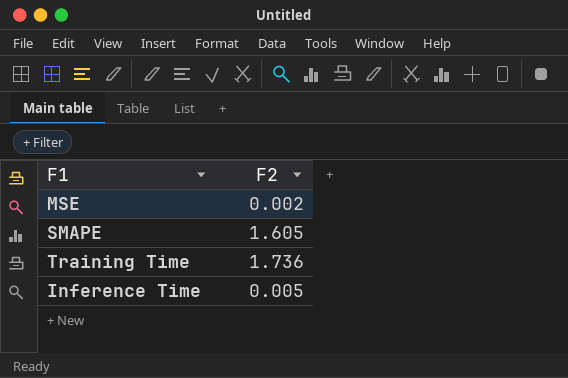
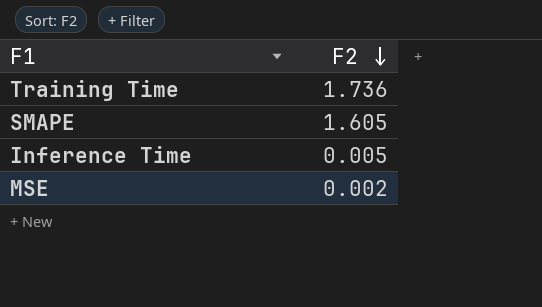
row order: none -> F2 descending

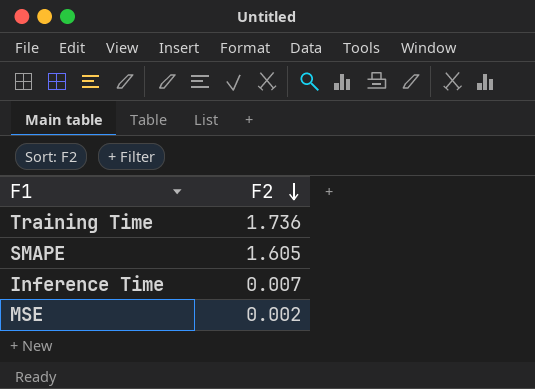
Inference Time | F2: 0.005 -> 0.007

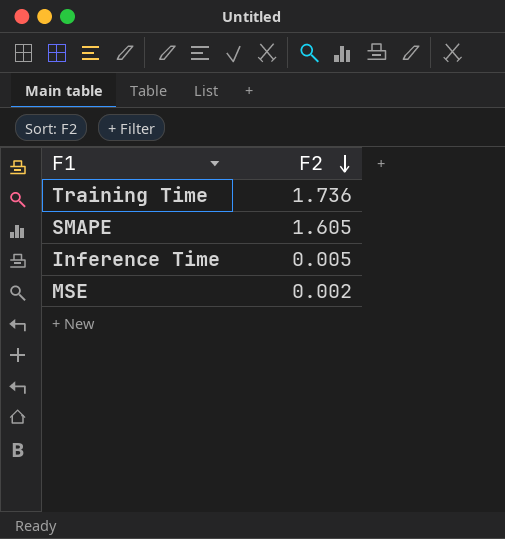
Inference Time | F2: 0.007 -> 0.005

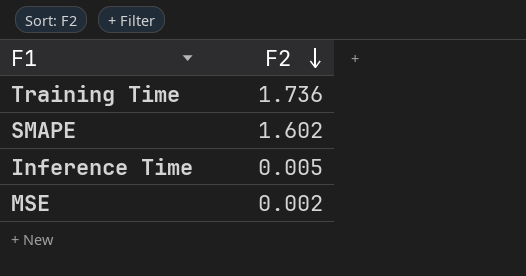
SMAPE | F2: 1.605 -> 1.602

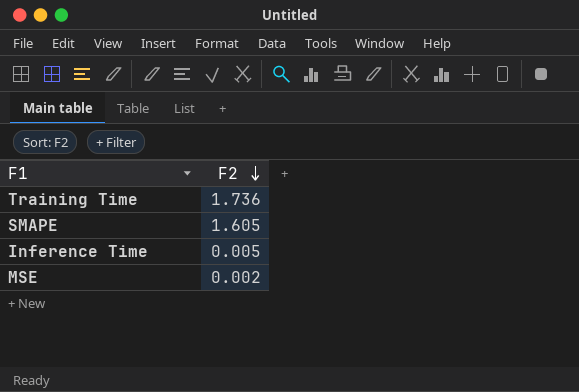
SMAPE | F2: 1.602 -> 1.605

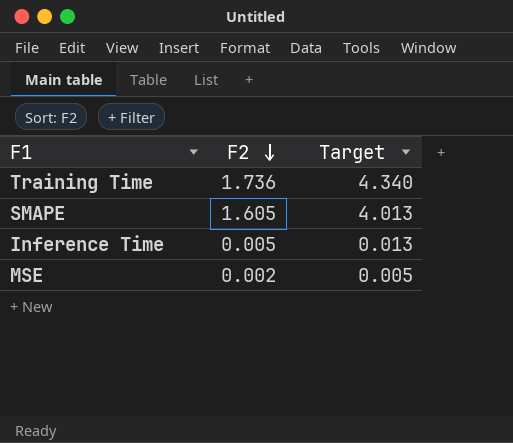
column Target | formula: none -> [F2] * 2.5

